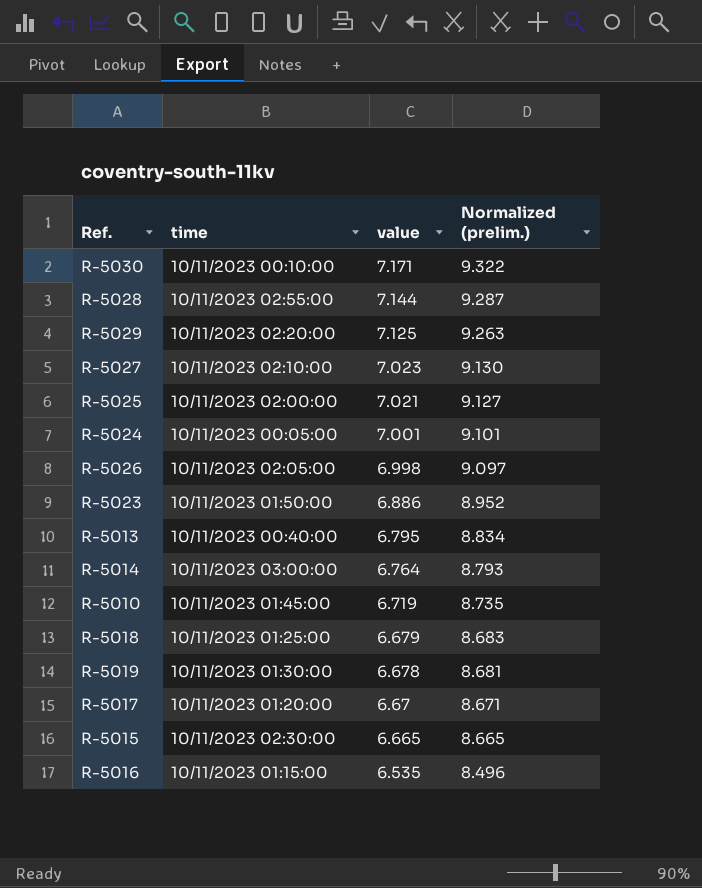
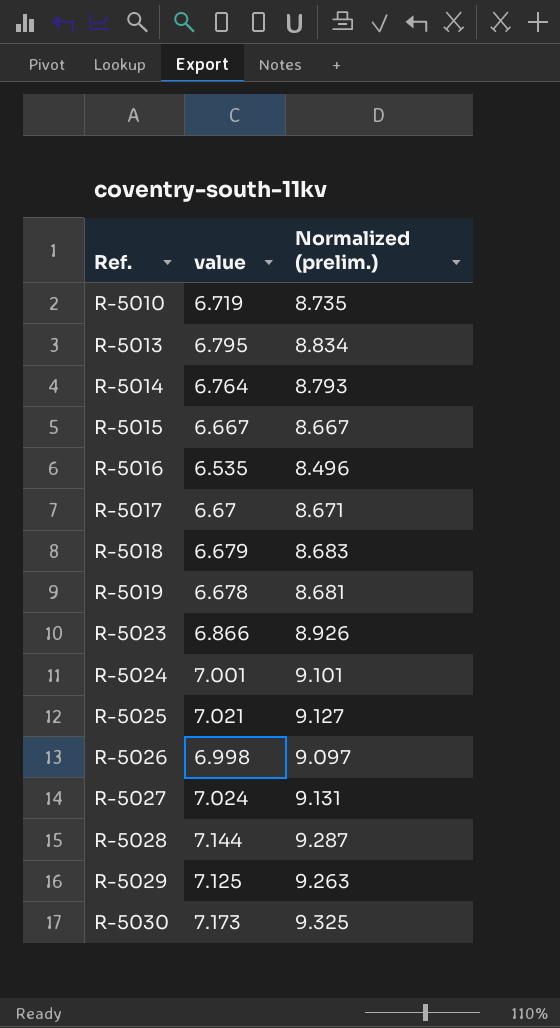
row order: value descending -> Ref. ascending
column time | position: 2 -> none
R-5015 | value: 6.665 -> 6.667
R-5015 | Normalized (prelim.): 8.665 -> 8.667
R-5023 | value: 6.886 -> 6.866
R-5023 | Normalized (prelim.): 8.952 -> 8.926
R-5027 | value: 7.023 -> 7.024
R-5027 | Normalized (prelim.): 9.130 -> 9.131
R-5030 | value: 7.171 -> 7.173
R-5030 | Normalized (prelim.): 9.322 -> 9.325

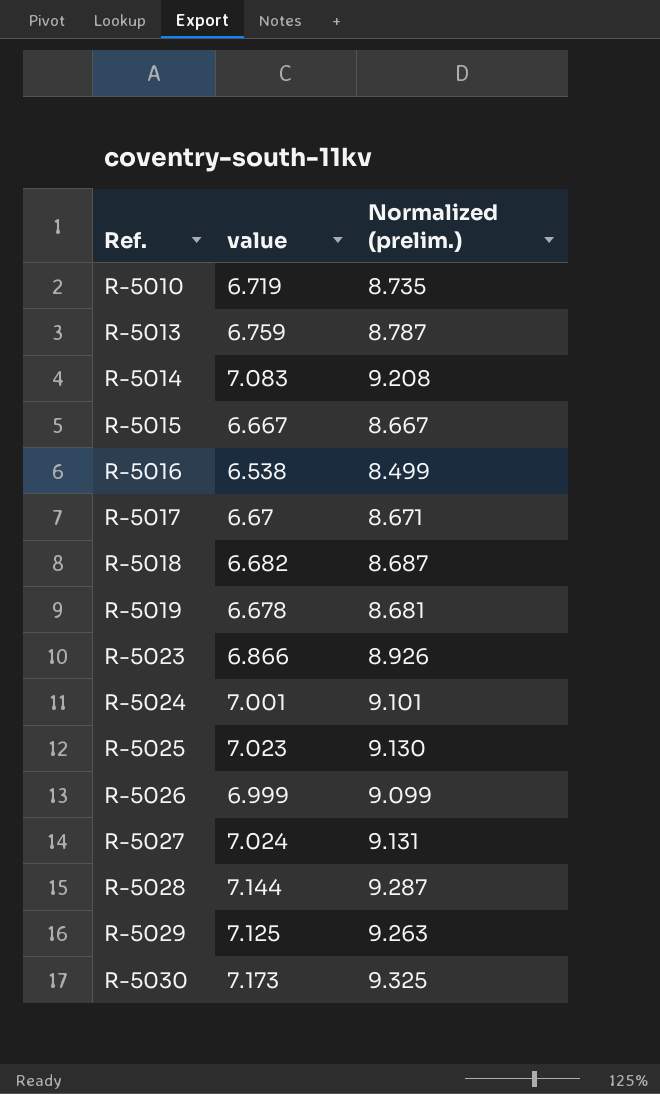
R-5013 | value: 6.795 -> 6.759
R-5013 | Normalized (prelim.): 8.834 -> 8.787
R-5014 | value: 6.764 -> 7.083
R-5014 | Normalized (prelim.): 8.793 -> 9.208
R-5016 | value: 6.535 -> 6.538
R-5016 | Normalized (prelim.): 8.496 -> 8.499
R-5018 | value: 6.679 -> 6.682
R-5018 | Normalized (prelim.): 8.683 -> 8.687
R-5025 | value: 7.021 -> 7.023
R-5025 | Normalized (prelim.): 9.127 -> 9.130
R-5026 | value: 6.998 -> 6.999
R-5026 | Normalized (prelim.): 9.097 -> 9.099

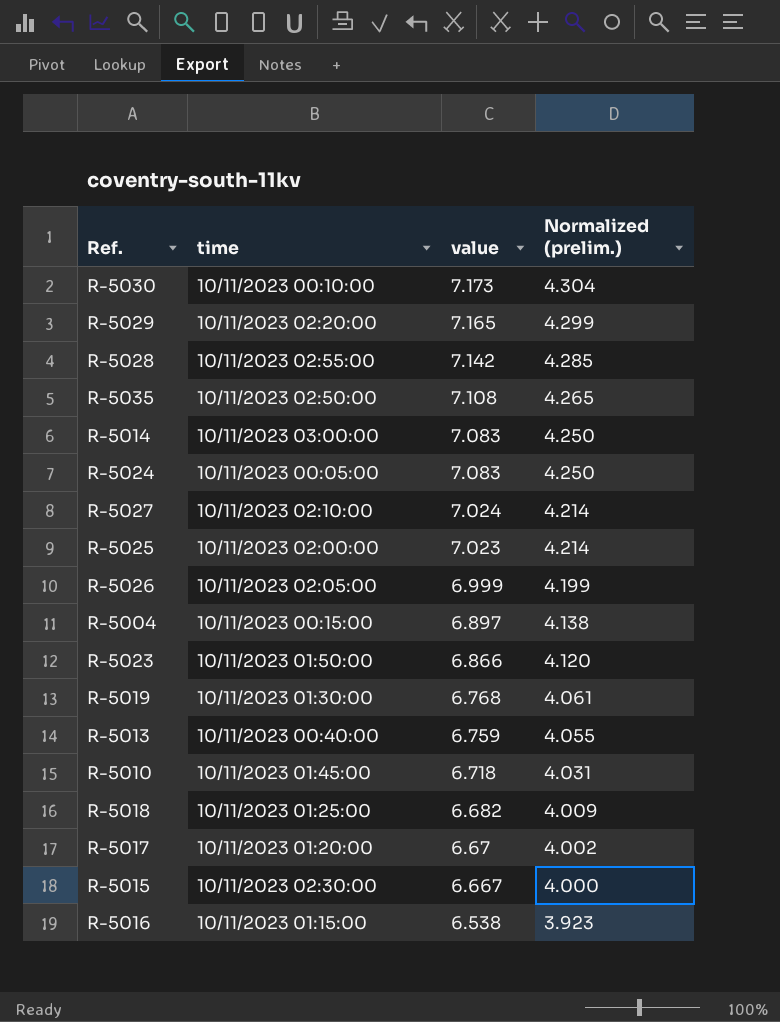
row order: Ref. ascending -> value descending
column time | position: none -> 2
column Normalized (prelim.) | formula: [value] * 1.3 -> [value] * 0.6
R-5029 | value: 7.125 -> 7.165
R-5028 | value: 7.144 -> 7.142
row R-5035: none -> 10/11/2023 02:50:00 | 7.108 | 4.265
R-5024 | value: 7.001 -> 7.083
row R-5004: none -> 10/11/2023 00:15:00 | 6.897 | 4.138
R-5019 | value: 6.678 -> 6.768
R-5010 | value: 6.719 -> 6.718

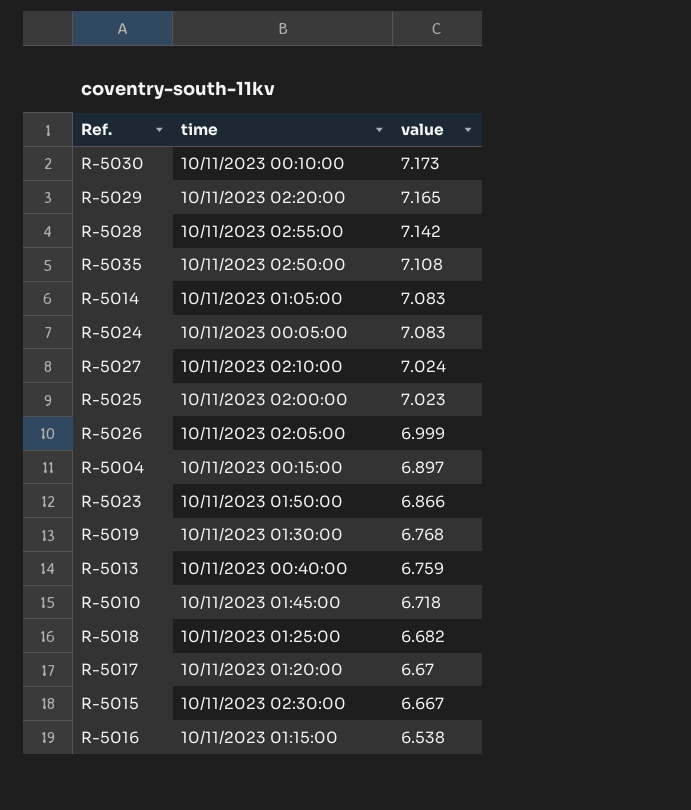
column Normalized (prelim.) | formula: [value] * 0.6 -> none
R-5014 | time: 10/11/2023 03:00:00 -> 10/11/2023 01:05:00

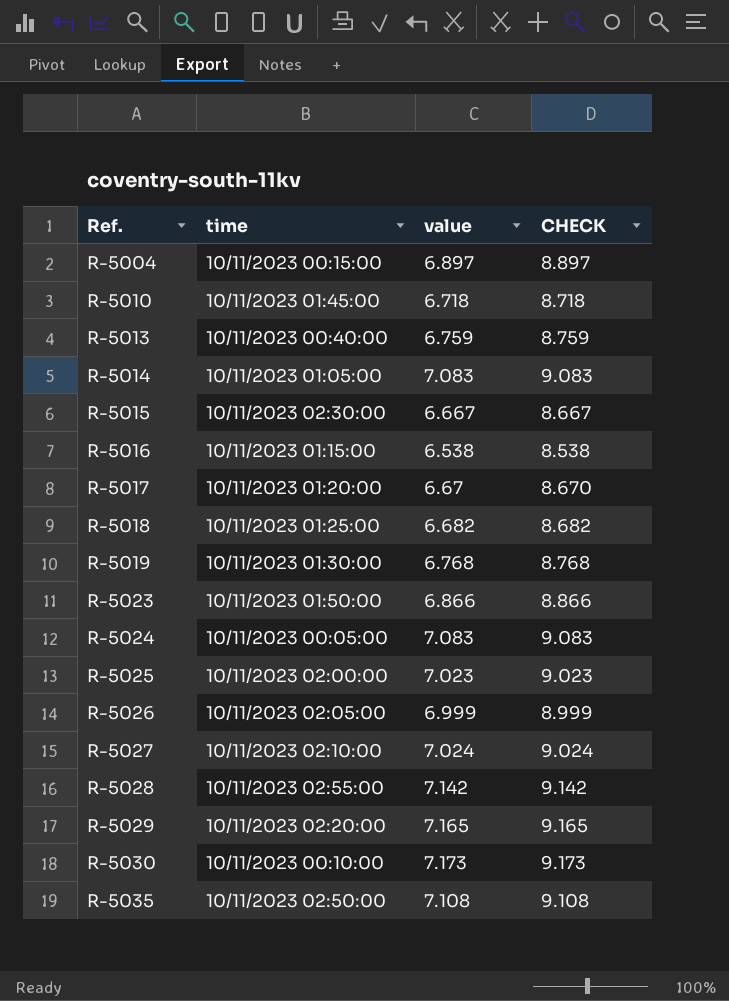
row order: value descending -> Ref. ascending
column CHECK | formula: none -> [value] + 2

